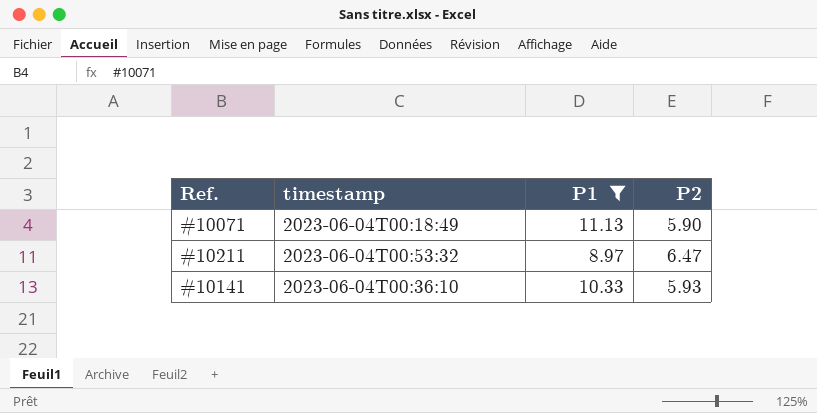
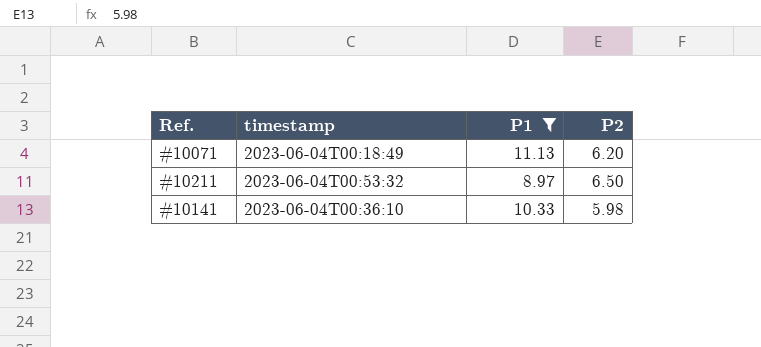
#10071 | P2: 5.90 -> 6.20
#10211 | P2: 6.47 -> 6.50
#10141 | P2: 5.93 -> 5.98

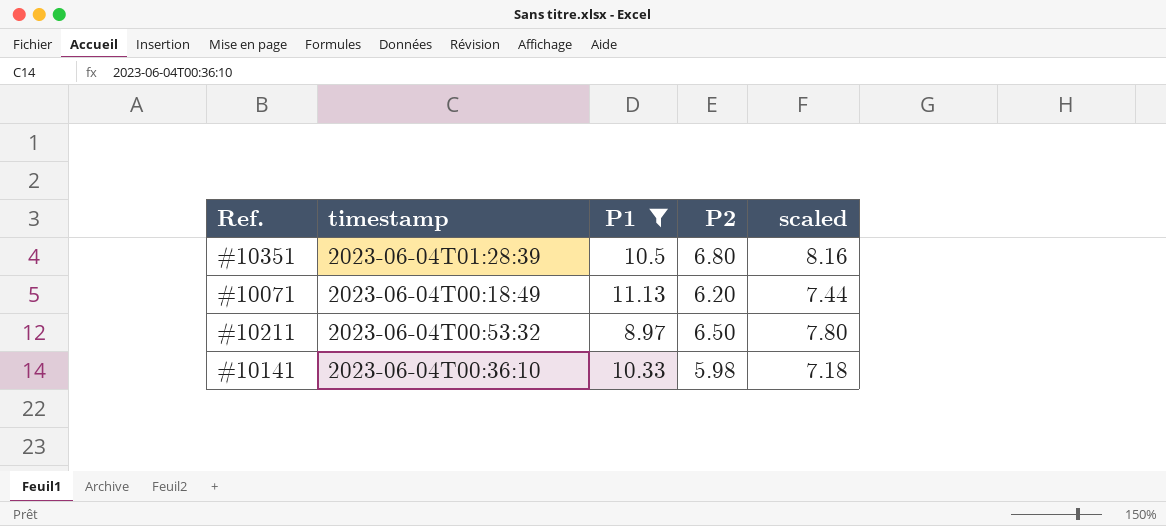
column scaled | formula: none -> [P2] * 1.2
row #10351: none -> 2023-06-04T01:28:39 | 10.5 | 6.80 | 8.16

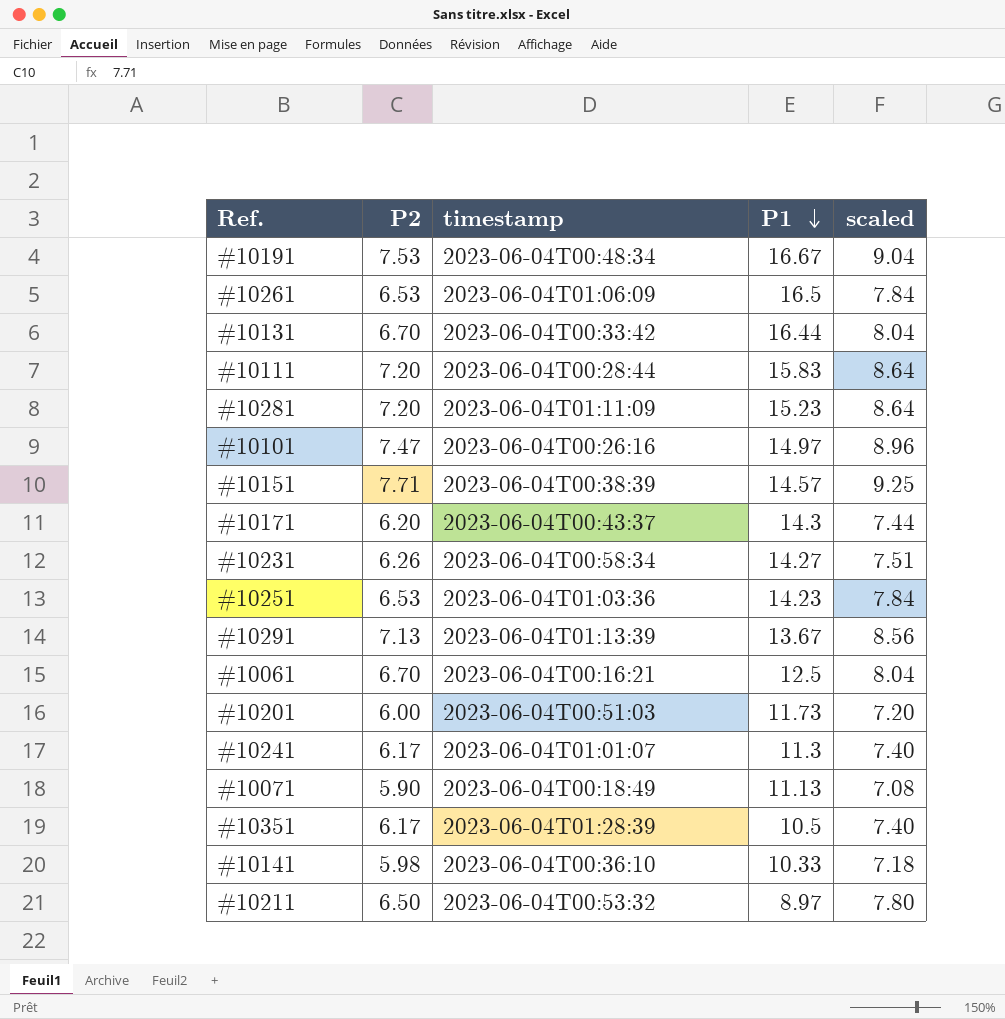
filter: P1 <= 11.13 -> none
row order: none -> P1 descending
column P2 | position: 4 -> 2
#10071 | P2: 6.20 -> 5.90
#10071 | scaled: 7.44 -> 7.08
#10351 | P2: 6.80 -> 6.17
#10351 | scaled: 8.16 -> 7.40

